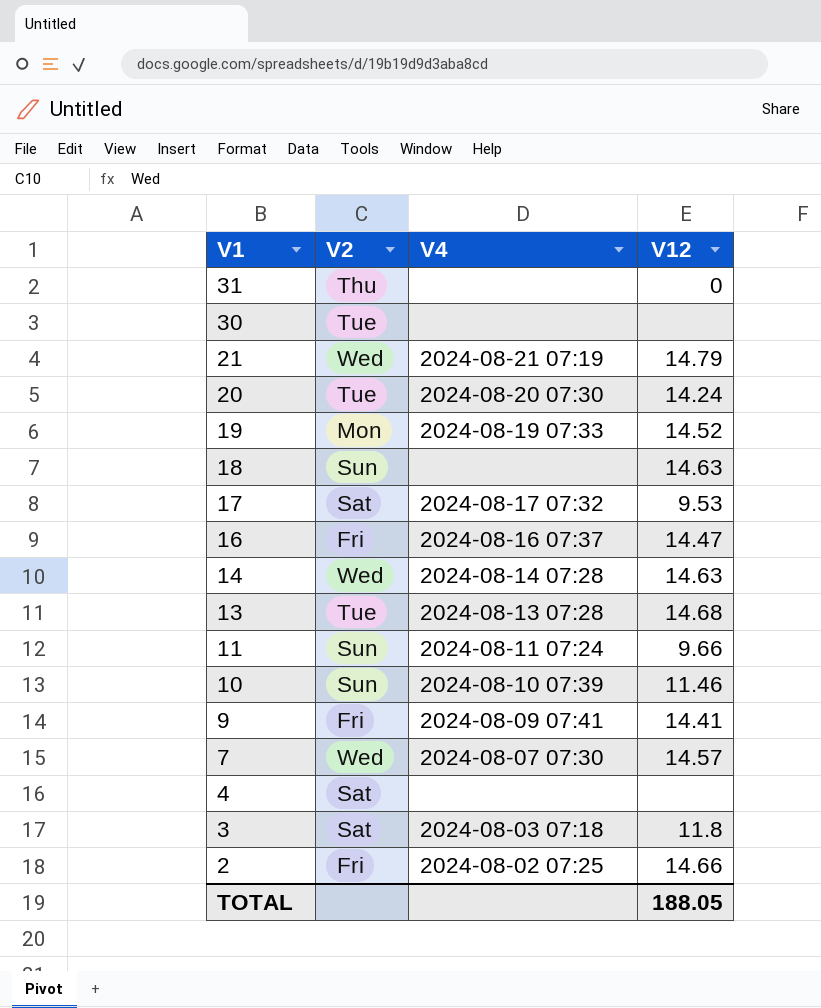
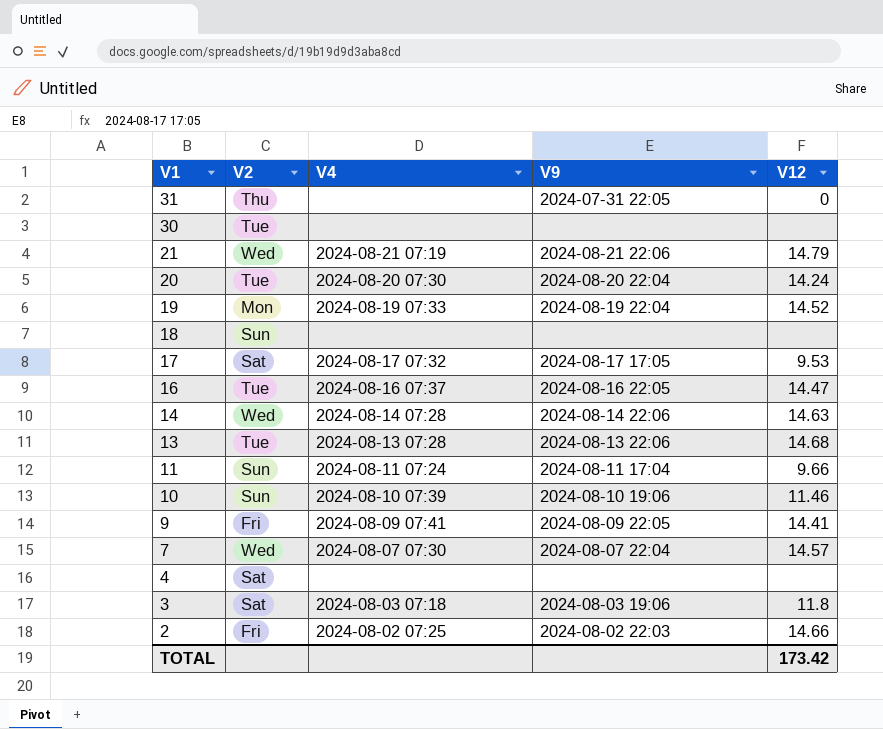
column V9 | position: none -> 4
18 | V12: 14.63 -> none
16 | V2: Fri -> Tue
TOTAL | V12: 188.05 -> 173.42

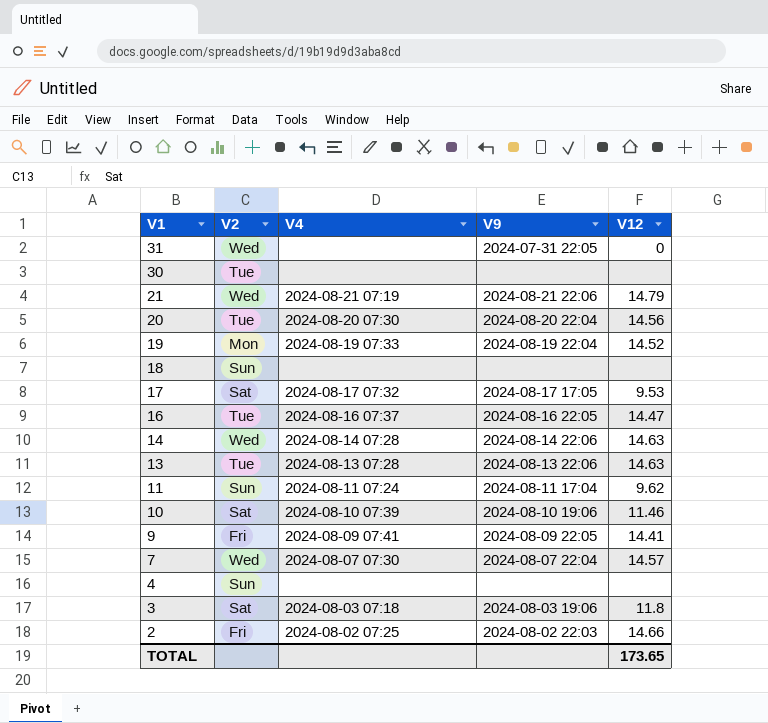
31 | V2: Thu -> Wed
20 | V12: 14.24 -> 14.56
13 | V12: 14.68 -> 14.63
11 | V12: 9.66 -> 9.62
10 | V2: Sun -> Sat
4 | V2: Sat -> Sun
TOTAL | V12: 173.42 -> 173.65

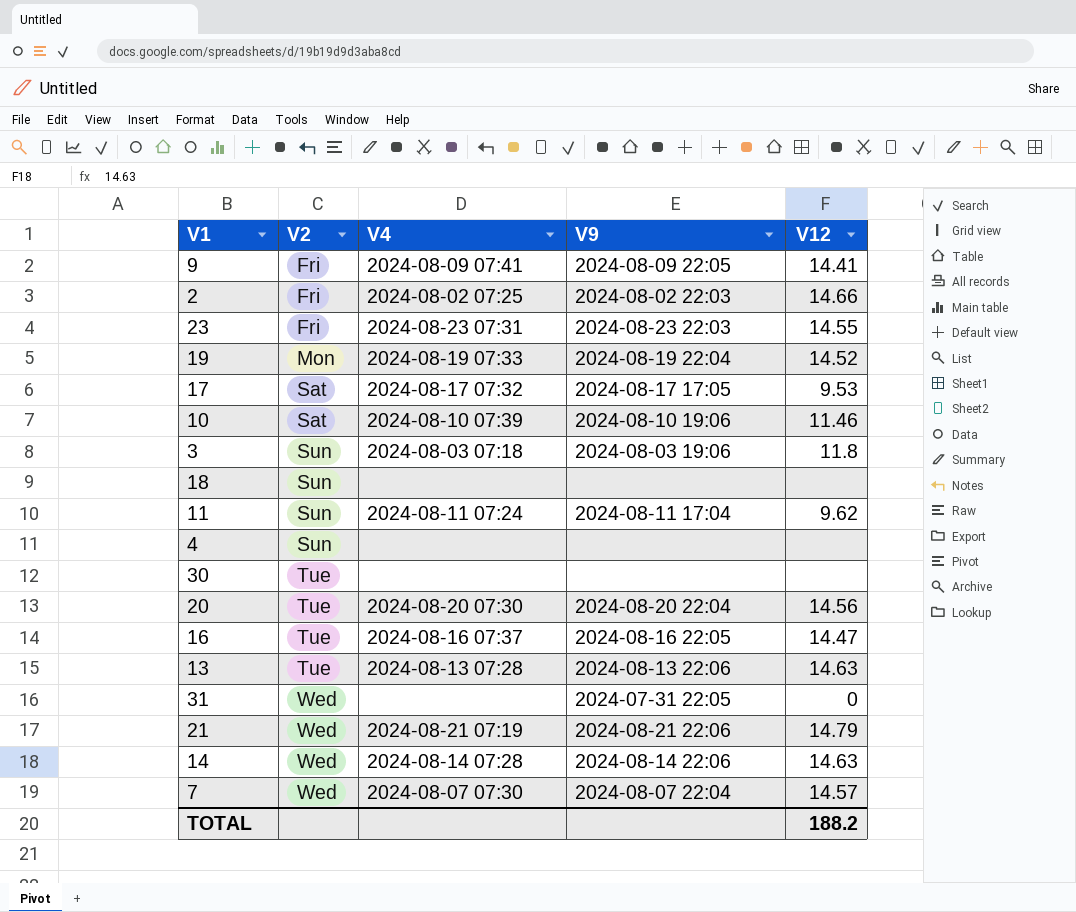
row order: V1 descending -> V2 ascending
row 23: none -> Fri | 2024-08-23 07:31 | 2024-08-23 22:03 | 14.55
3 | V2: Sat -> Sun
TOTAL | V12: 173.65 -> 188.2

